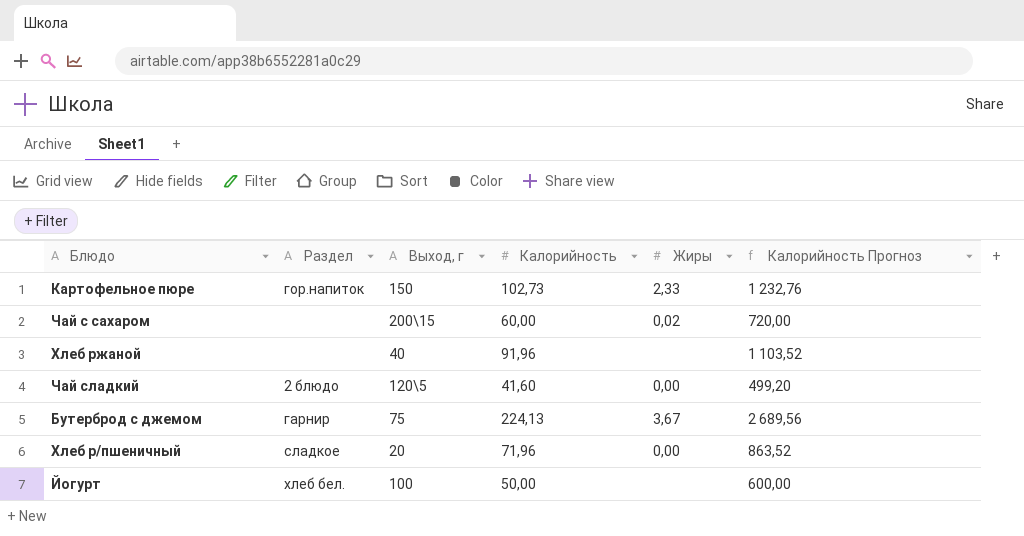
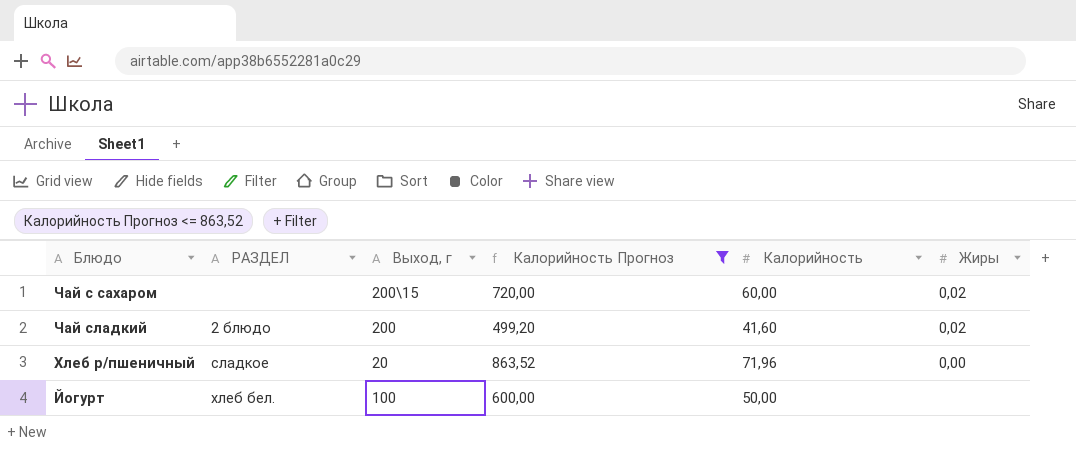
filter: none -> Калорийность Прогноз <= 863,52
column name: Раздел -> РАЗДЕЛ
column Калорийность Прогноз | position: 6 -> 4
Чай сладкий | Выход, г: 120\5 -> 200
Чай сладкий | Жиры: 0,00 -> 0,02

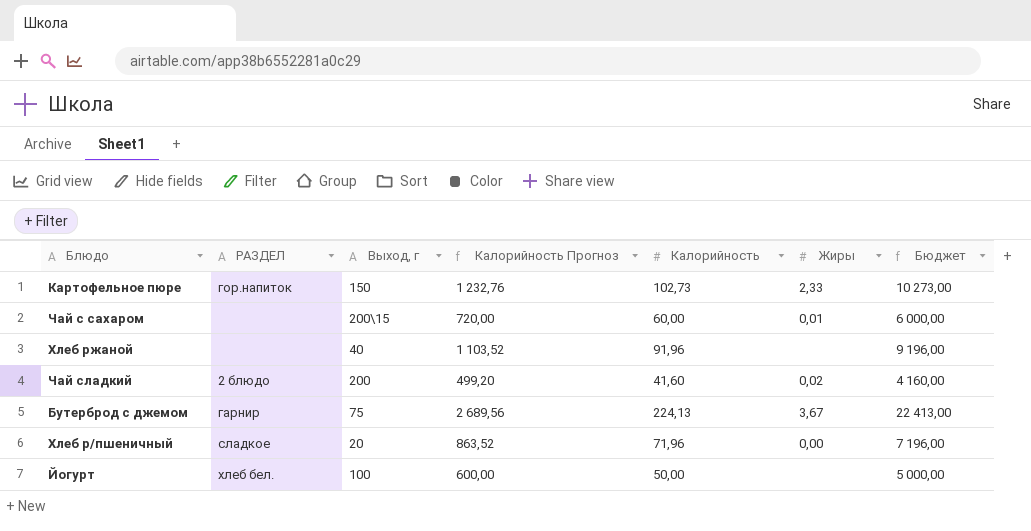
filter: Калорийность Прогноз <= 863,52 -> none
column Бюджет | formula: none -> [Калорийность] * 100
Чай с сахаром | Жиры: 0,02 -> 0,01

